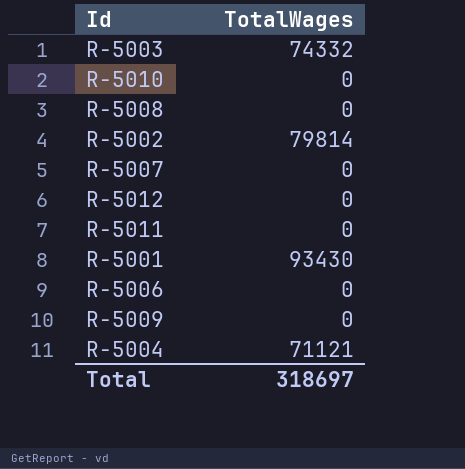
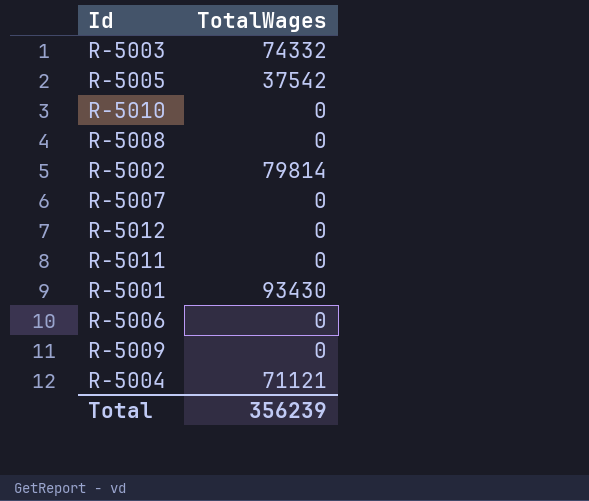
row R-5005: none -> 37542
Total | TotalWages: 318697 -> 356239

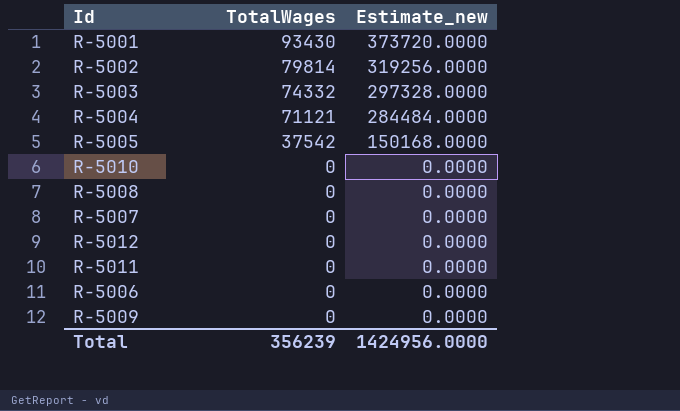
row order: none -> TotalWages descending
column Estimate_new | formula: none -> [TotalWages] * 4

